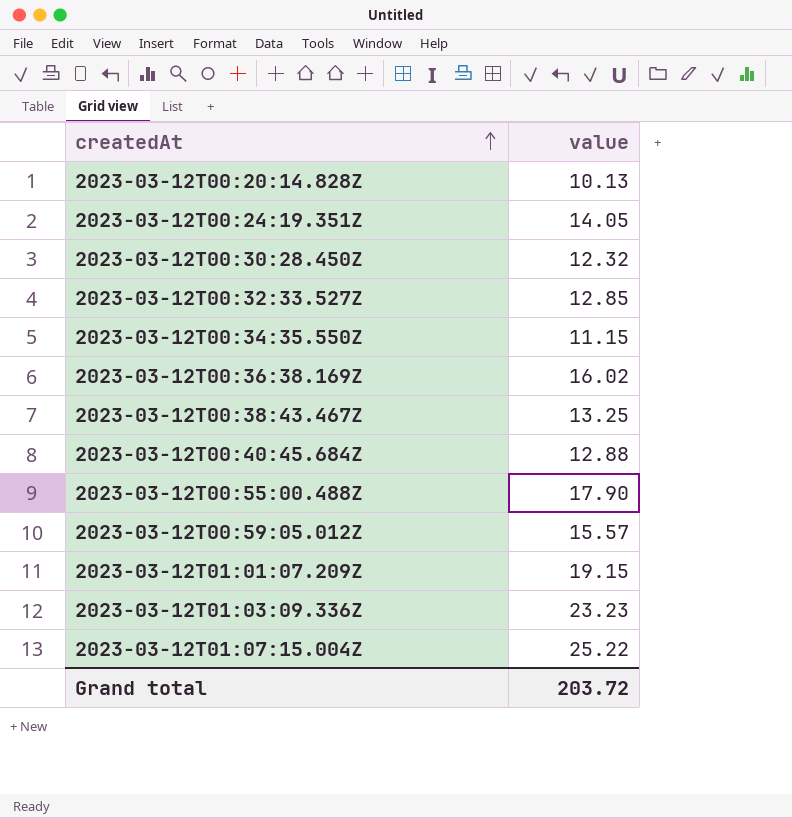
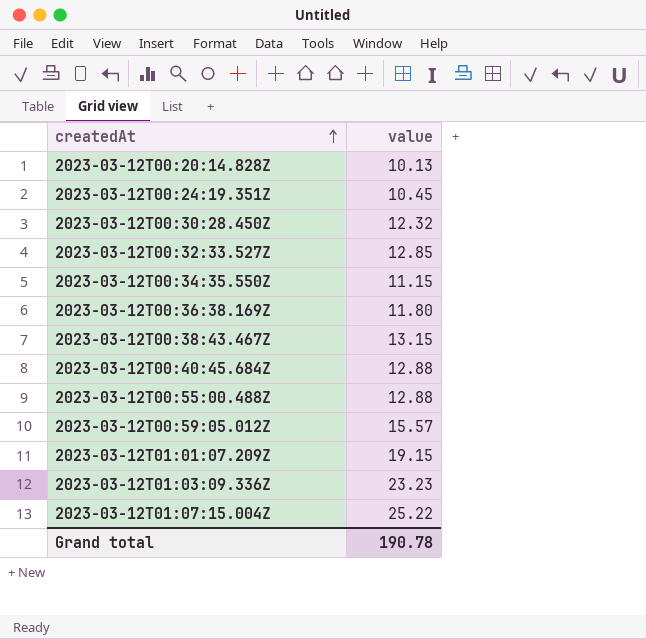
2023-03-12T00:24:19.351Z | value: 14.05 -> 10.45
2023-03-12T00:36:38.169Z | value: 16.02 -> 11.80
2023-03-12T00:38:43.467Z | value: 13.25 -> 13.15
2023-03-12T00:55:00.488Z | value: 17.90 -> 12.88
Grand total | value: 203.72 -> 190.78

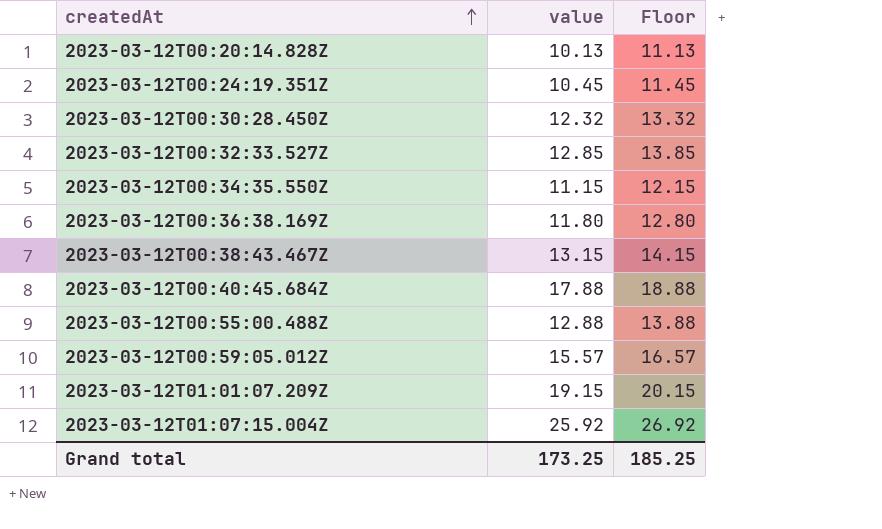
column Floor | formula: none -> [value] + 1
row 2023-03-12T01:03:09.336Z: 23.23 -> none
2023-03-12T00:40:45.684Z | value: 12.88 -> 17.88
2023-03-12T01:07:15.004Z | value: 25.22 -> 25.92
Grand total | value: 190.78 -> 173.25

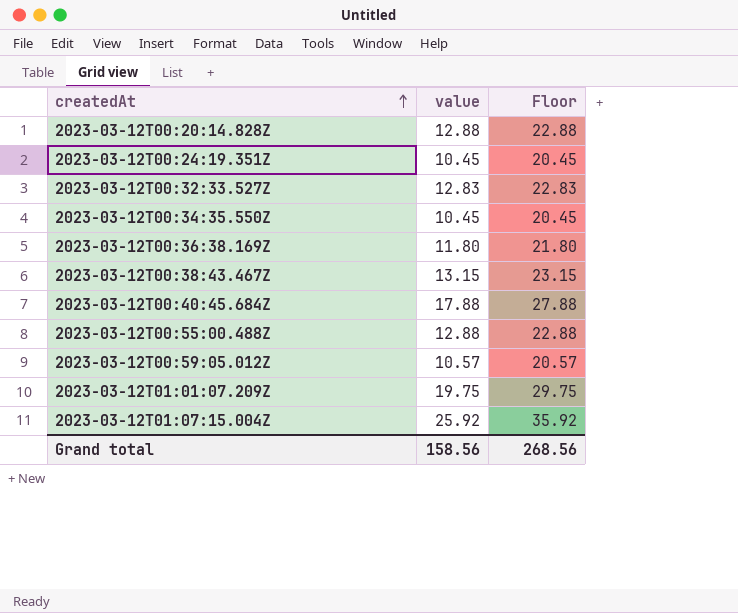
column Floor | formula: [value] + 1 -> [value] + 10
row 2023-03-12T00:30:28.450Z: 12.32 | 13.32 -> none
2023-03-12T00:20:14.828Z | value: 10.13 -> 12.88
2023-03-12T00:32:33.527Z | value: 12.85 -> 12.83
2023-03-12T00:34:35.550Z | value: 11.15 -> 10.45
2023-03-12T00:59:05.012Z | value: 15.57 -> 10.57
2023-03-12T01:01:07.209Z | value: 19.15 -> 19.75
Grand total | value: 173.25 -> 158.56
Grand total | Floor: 185.25 -> 268.56

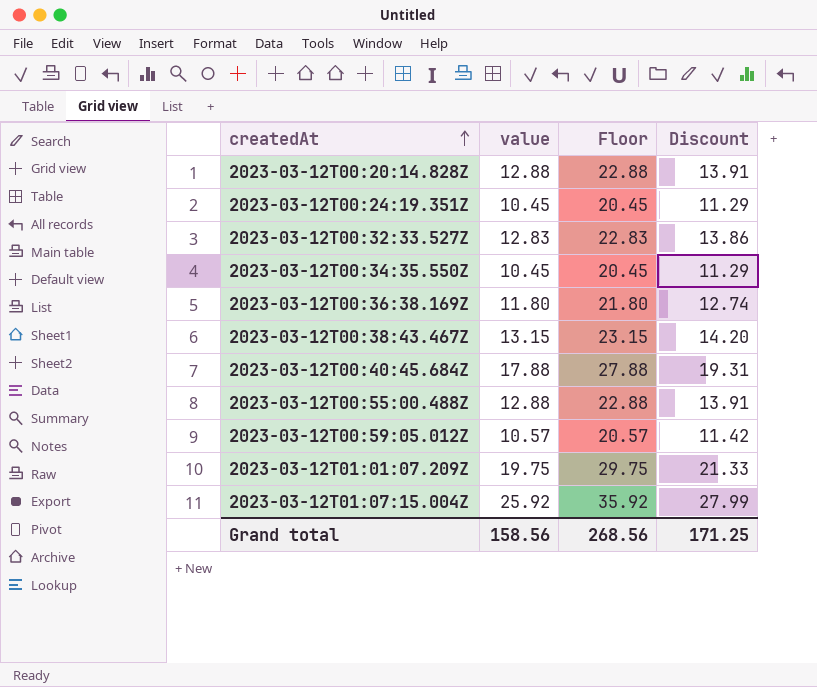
column Discount | formula: none -> [value] * 1.08

